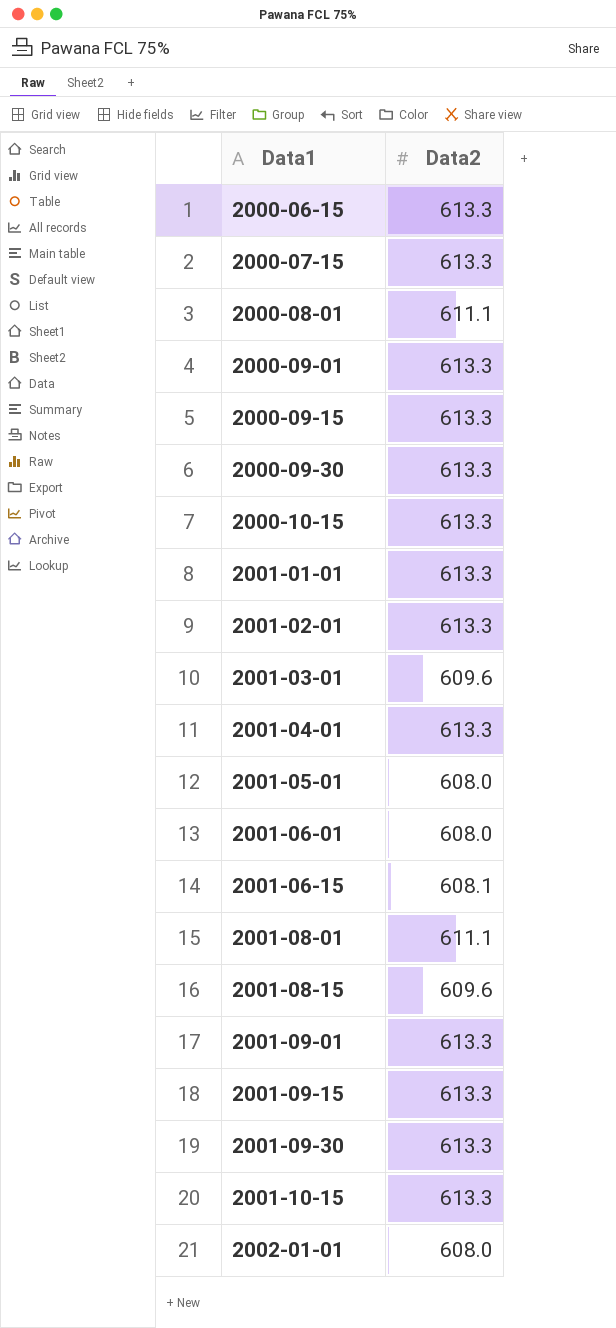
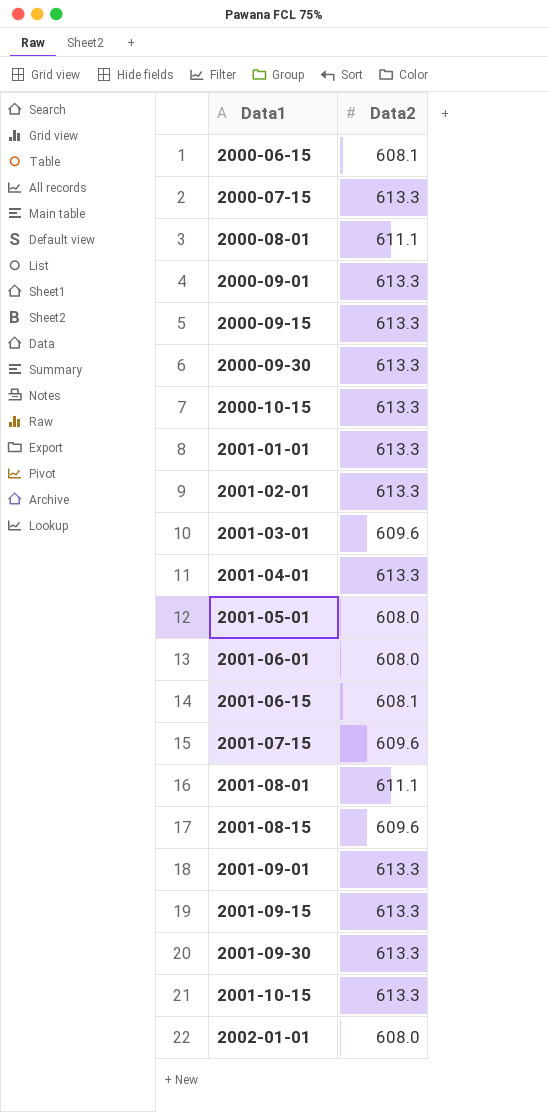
2000-06-15 | Data2: 613.3 -> 608.1
row 2001-07-15: none -> 609.6

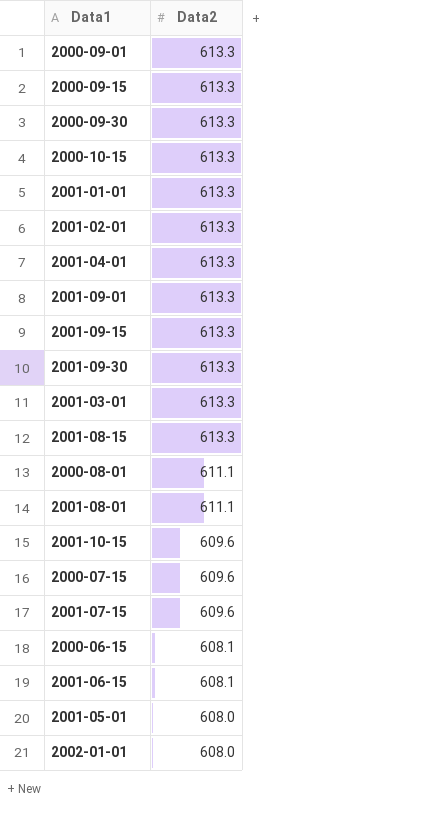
row order: Data1 ascending -> Data2 descending
row 2001-06-01: 608.0 -> none
2001-03-01 | Data2: 609.6 -> 613.3
2001-08-15 | Data2: 609.6 -> 613.3
2001-10-15 | Data2: 613.3 -> 609.6
2000-07-15 | Data2: 613.3 -> 609.6

